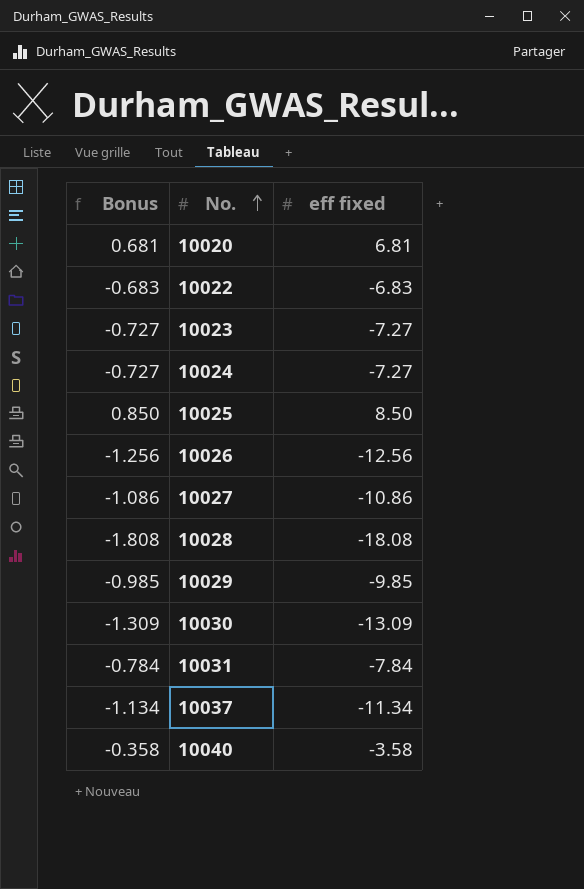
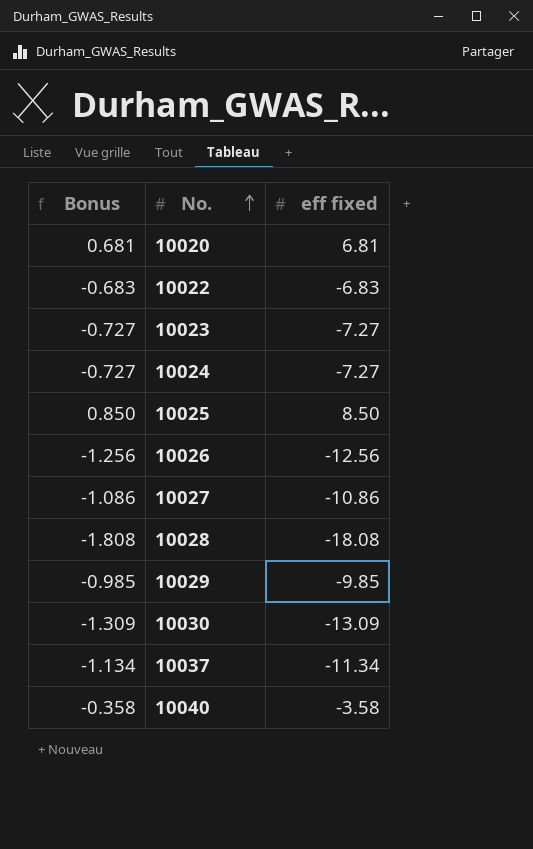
row 10031: -0.784 | -7.84 -> none

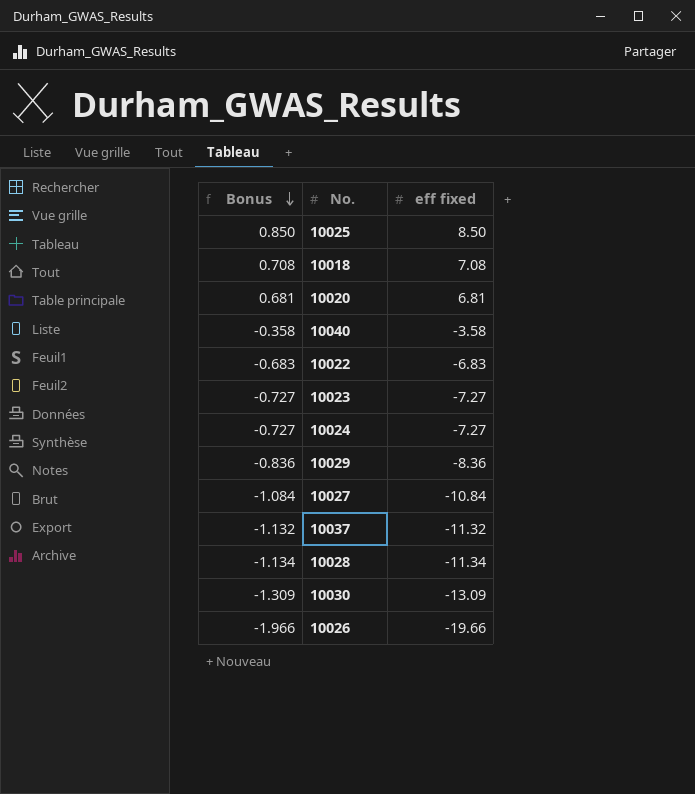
row order: No. ascending -> Bonus descending
row 10018: none -> 0.708 | 7.08
10029 | Bonus: -0.985 -> -0.836
10029 | eff fixed: -9.85 -> -8.36
10027 | Bonus: -1.086 -> -1.084
10027 | eff fixed: -10.86 -> -10.84
10037 | Bonus: -1.134 -> -1.132
10037 | eff fixed: -11.34 -> -11.32
10028 | Bonus: -1.808 -> -1.134
10028 | eff fixed: -18.08 -> -11.34
10026 | Bonus: -1.256 -> -1.966
10026 | eff fixed: -12.56 -> -19.66

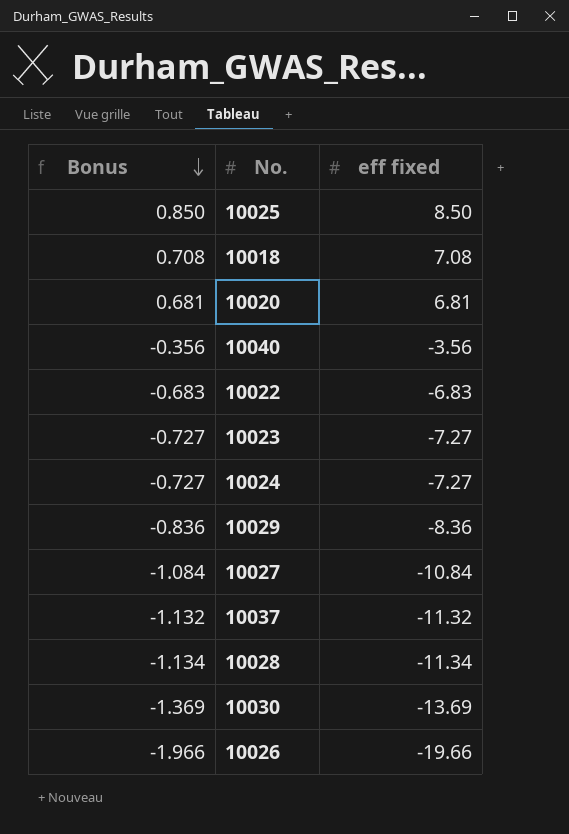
10040 | Bonus: -0.358 -> -0.356
10040 | eff fixed: -3.58 -> -3.56
10030 | Bonus: -1.309 -> -1.369
10030 | eff fixed: -13.09 -> -13.69

